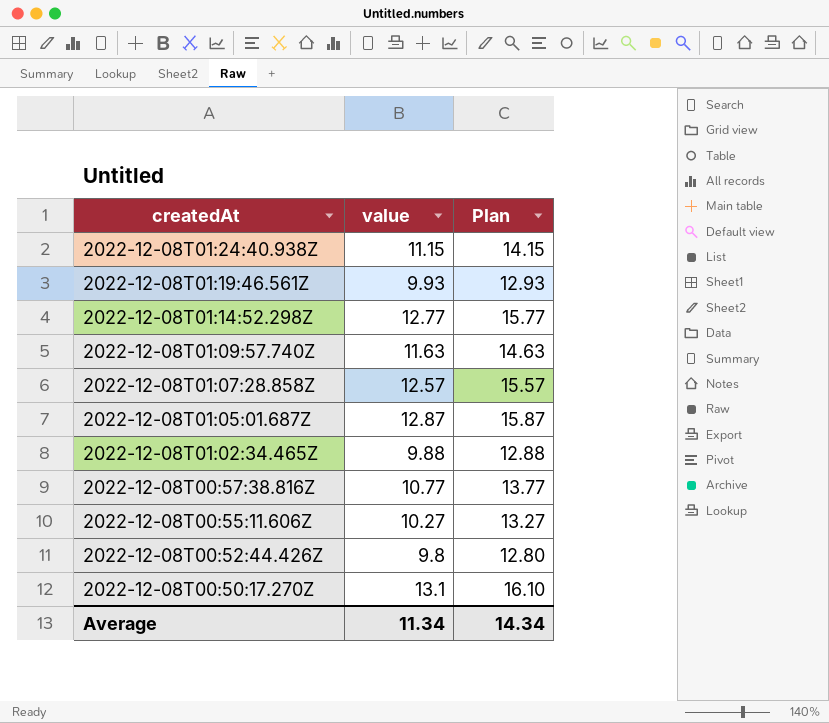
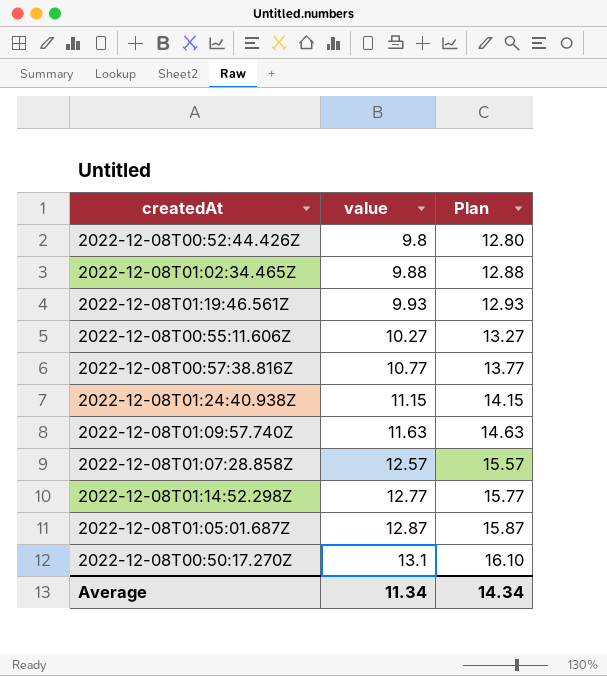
row order: createdAt descending -> value ascending

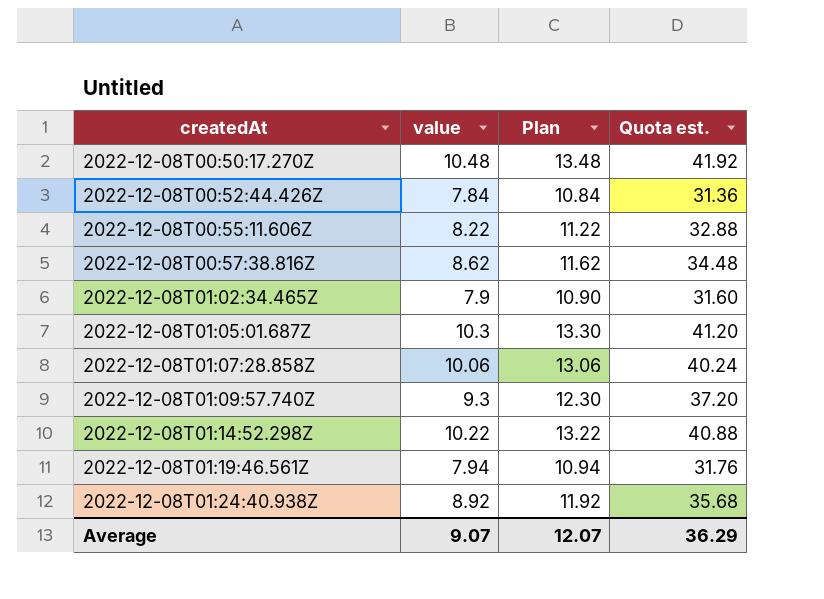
row order: value ascending -> createdAt ascending
column Quota est. | formula: none -> [value] * 4
2022-12-08T00:50:17.270Z | value: 13.1 -> 10.48
2022-12-08T00:50:17.270Z | Plan: 16.10 -> 13.48
2022-12-08T00:52:44.426Z | value: 9.8 -> 7.84
2022-12-08T00:52:44.426Z | Plan: 12.80 -> 10.84
2022-12-08T00:55:11.606Z | value: 10.27 -> 8.22
2022-12-08T00:55:11.606Z | Plan: 13.27 -> 11.22
2022-12-08T00:57:38.816Z | value: 10.77 -> 8.62
2022-12-08T00:57:38.816Z | Plan: 13.77 -> 11.62
2022-12-08T01:02:34.465Z | value: 9.88 -> 7.9
2022-12-08T01:02:34.465Z | Plan: 12.88 -> 10.90
2022-12-08T01:05:01.687Z | value: 12.87 -> 10.3
2022-12-08T01:05:01.687Z | Plan: 15.87 -> 13.30
2022-12-08T01:07:28.858Z | value: 12.57 -> 10.06
2022-12-08T01:07:28.858Z | Plan: 15.57 -> 13.06
2022-12-08T01:09:57.740Z | value: 11.63 -> 9.3
2022-12-08T01:09:57.740Z | Plan: 14.63 -> 12.30
2022-12-08T01:14:52.298Z | value: 12.77 -> 10.22
2022-12-08T01:14:52.298Z | Plan: 15.77 -> 13.22
2022-12-08T01:19:46.561Z | value: 9.93 -> 7.94
2022-12-08T01:19:46.561Z | Plan: 12.93 -> 10.94
2022-12-08T01:24:40.938Z | value: 11.15 -> 8.92
2022-12-08T01:24:40.938Z | Plan: 14.15 -> 11.92
Average | value: 11.34 -> 9.07
Average | Plan: 14.34 -> 12.07

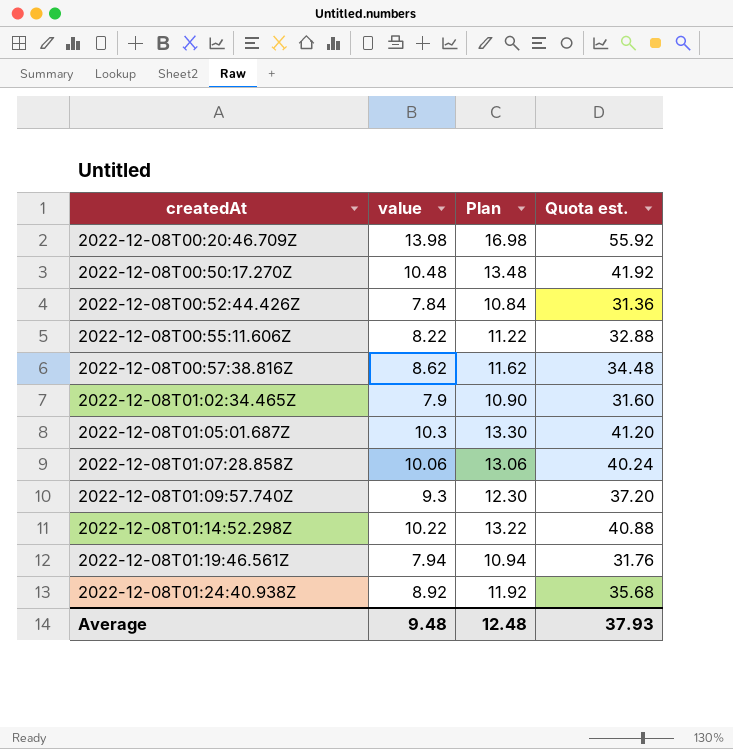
row 2022-12-08T00:20:46.709Z: none -> 13.98 | 16.98 | 55.92
Average | value: 9.07 -> 9.48
Average | Plan: 12.07 -> 12.48
Average | Quota est.: 36.29 -> 37.93

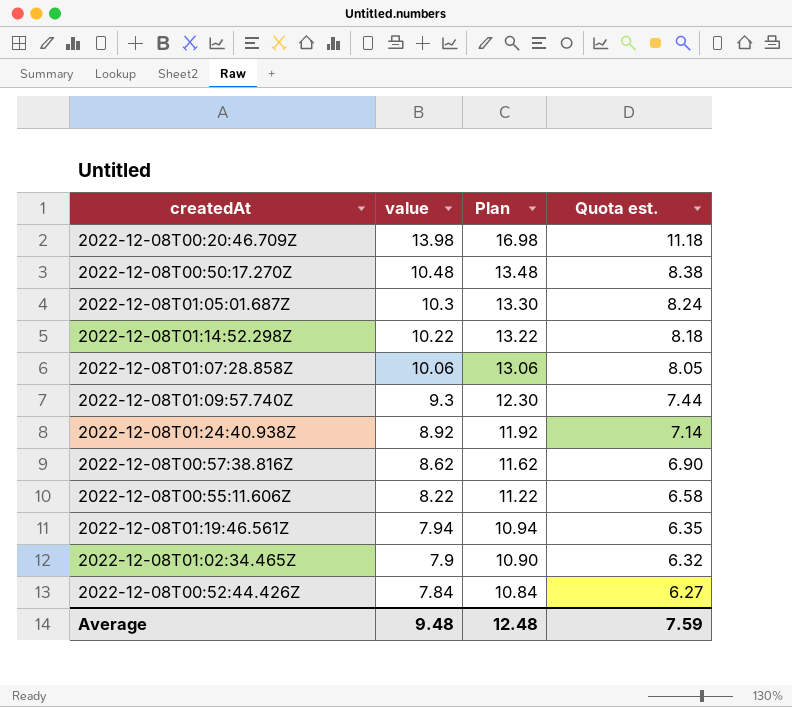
row order: createdAt ascending -> value descending
column Quota est. | formula: [value] * 4 -> [value] * 0.8
Average | Quota est.: 37.93 -> 7.59

